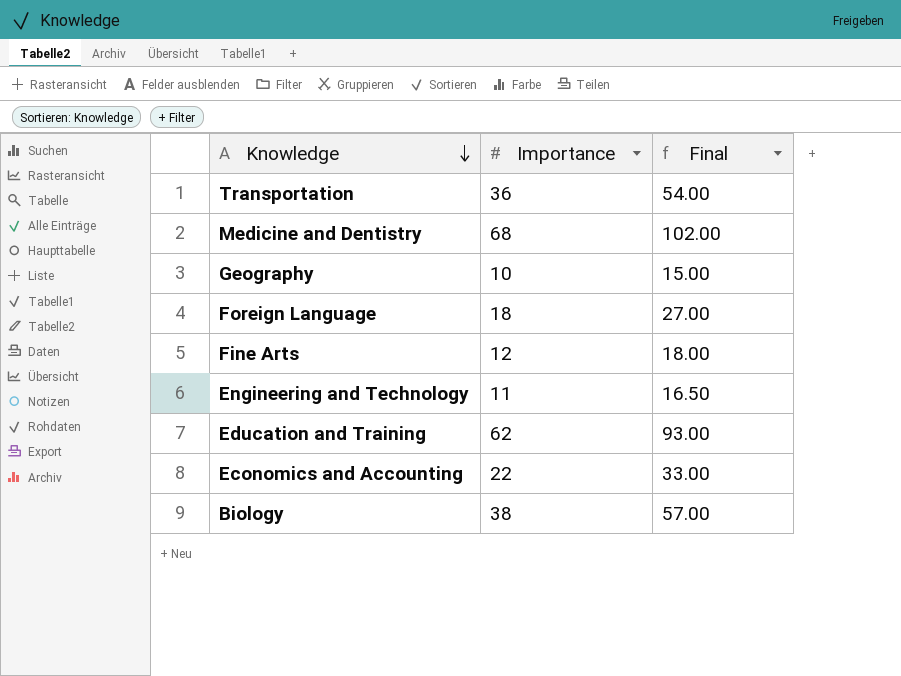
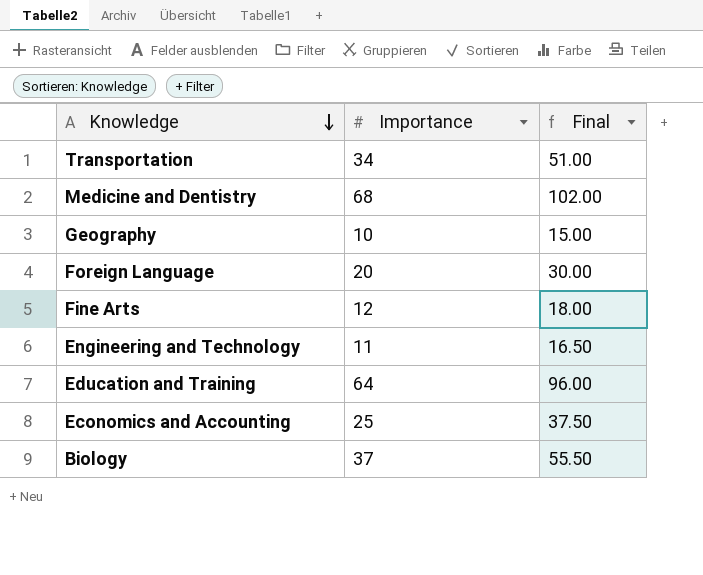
Transportation | Importance: 36 -> 34
Transportation | Final: 54.00 -> 51.00
Foreign Language | Importance: 18 -> 20
Foreign Language | Final: 27.00 -> 30.00
Education and Training | Importance: 62 -> 64
Education and Training | Final: 93.00 -> 96.00
Economics and Accounting | Importance: 22 -> 25
Economics and Accounting | Final: 33.00 -> 37.50
Biology | Importance: 38 -> 37
Biology | Final: 57.00 -> 55.50

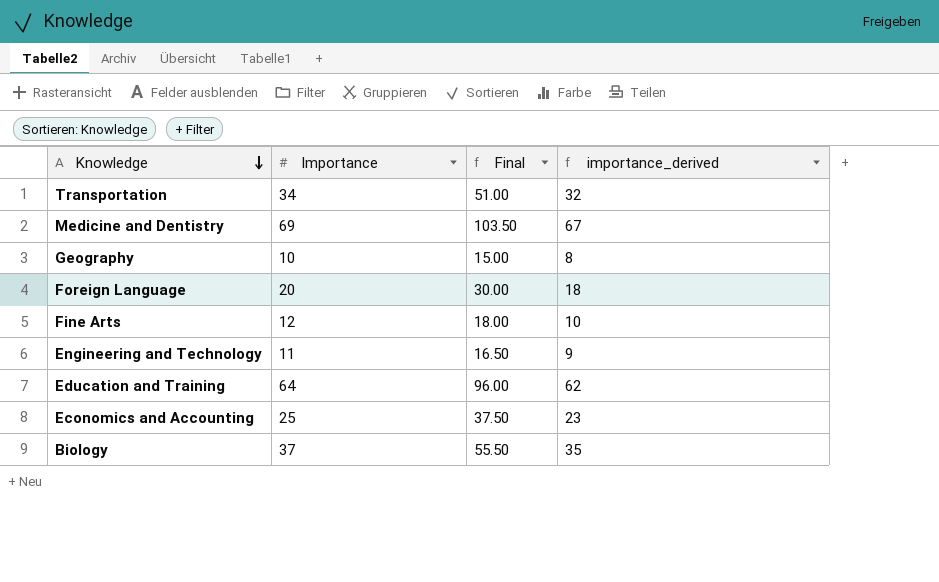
column importance_derived | formula: none -> [Importance] - 2
Medicine and Dentistry | Importance: 68 -> 69
Medicine and Dentistry | Final: 102.00 -> 103.50

